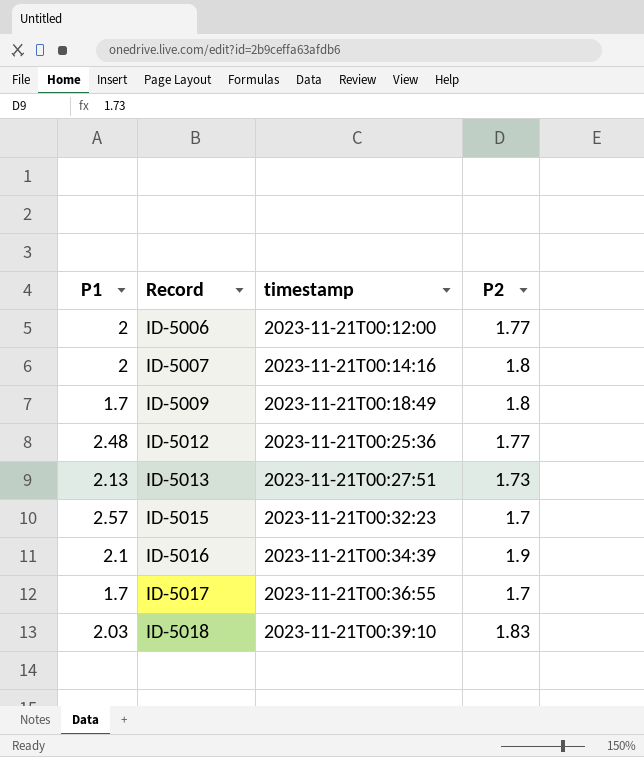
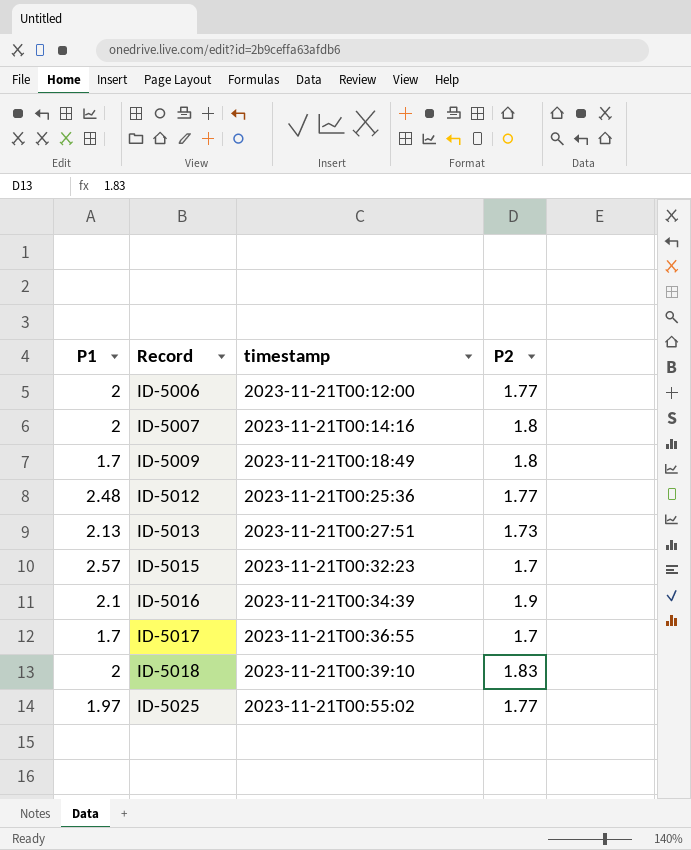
ID-5018 | P1: 2.03 -> 2
row ID-5025: none -> 1.97 | 2023-11-21T00:55:02 | 1.77

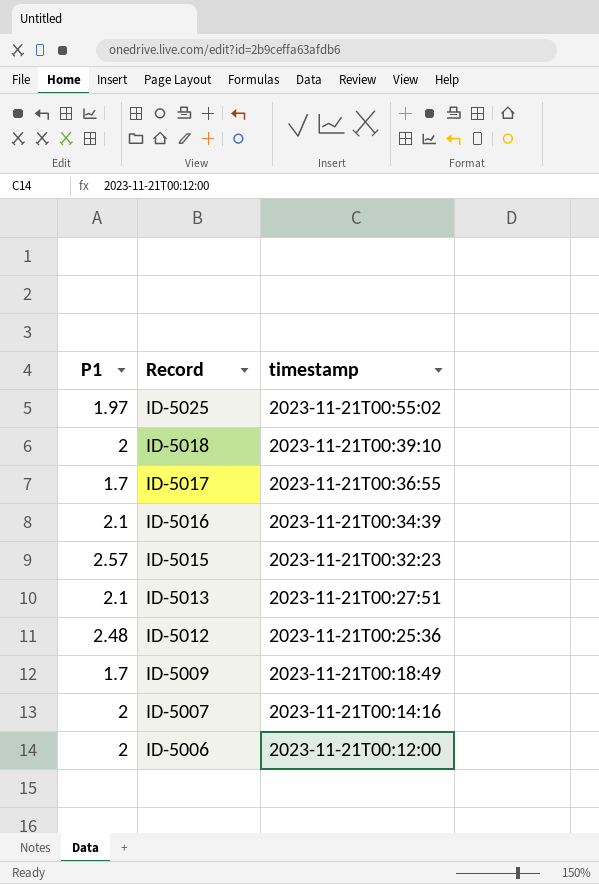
row order: Record ascending -> Record descending
column P2 | position: 4 -> none
ID-5013 | P1: 2.13 -> 2.1

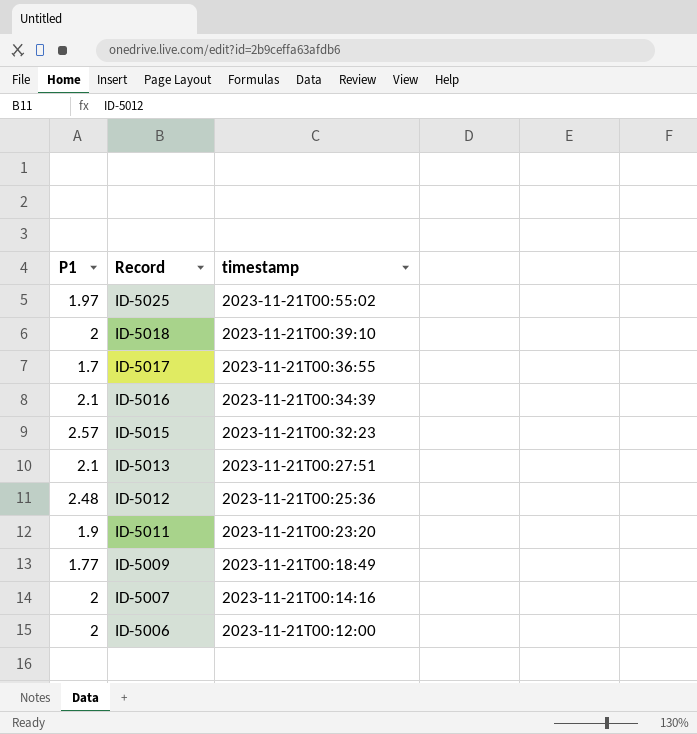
row ID-5011: none -> 1.9 | 2023-11-21T00:23:20
ID-5009 | P1: 1.7 -> 1.77

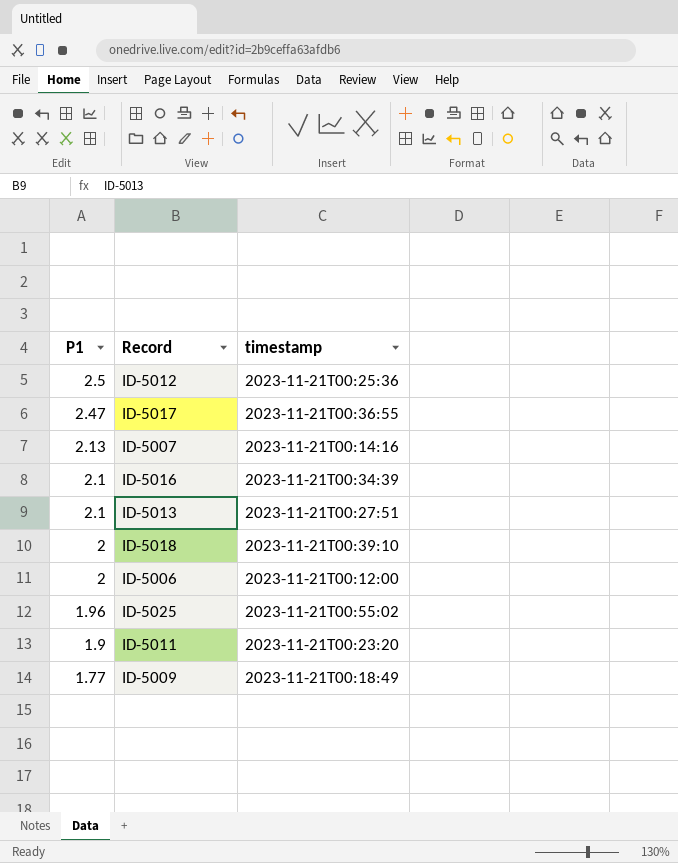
row order: Record descending -> P1 descending
row ID-5015: 2.57 | 2023-11-21T00:32:23 -> none
ID-5012 | P1: 2.48 -> 2.5
ID-5017 | P1: 1.7 -> 2.47
ID-5007 | P1: 2 -> 2.13
ID-5025 | P1: 1.97 -> 1.96

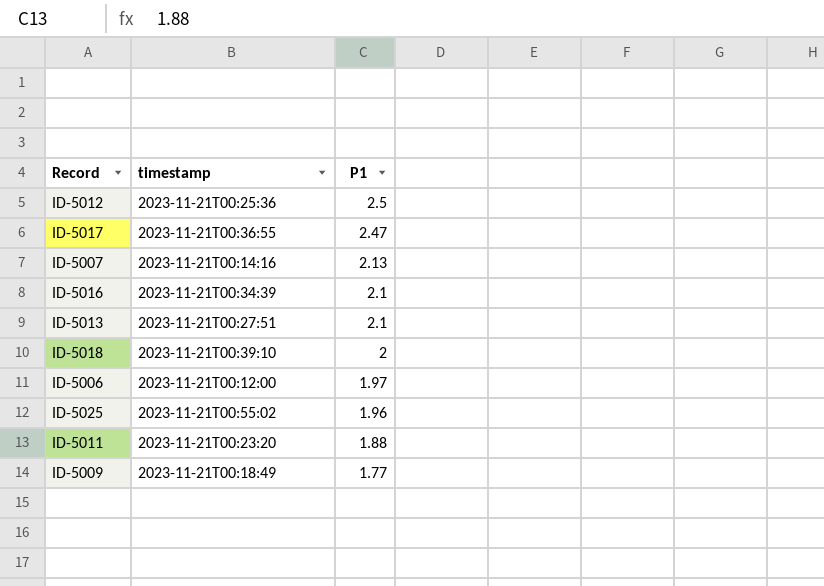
column P1 | position: 1 -> 3
ID-5006 | P1: 2 -> 1.97
ID-5011 | P1: 1.9 -> 1.88

